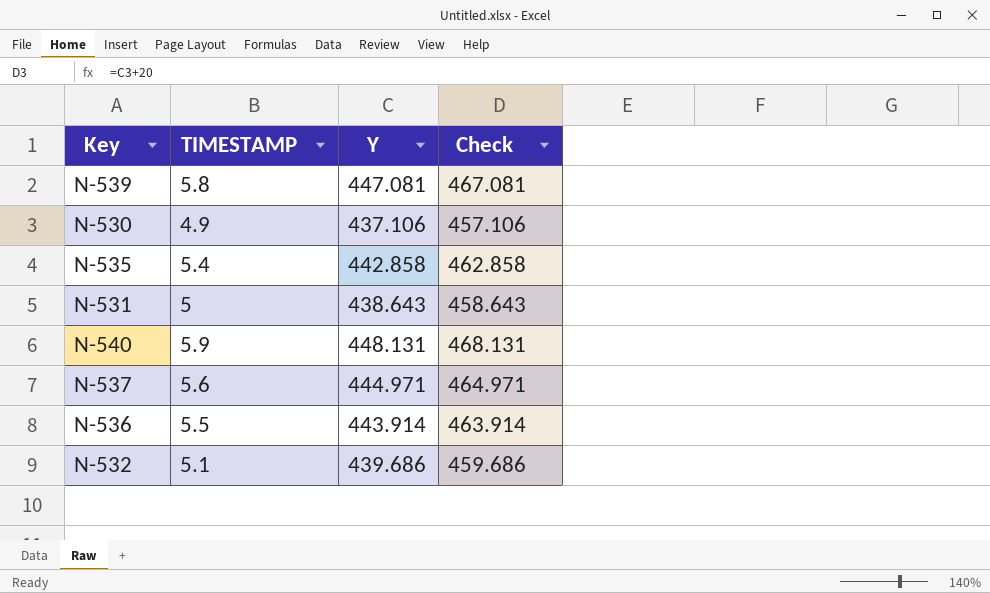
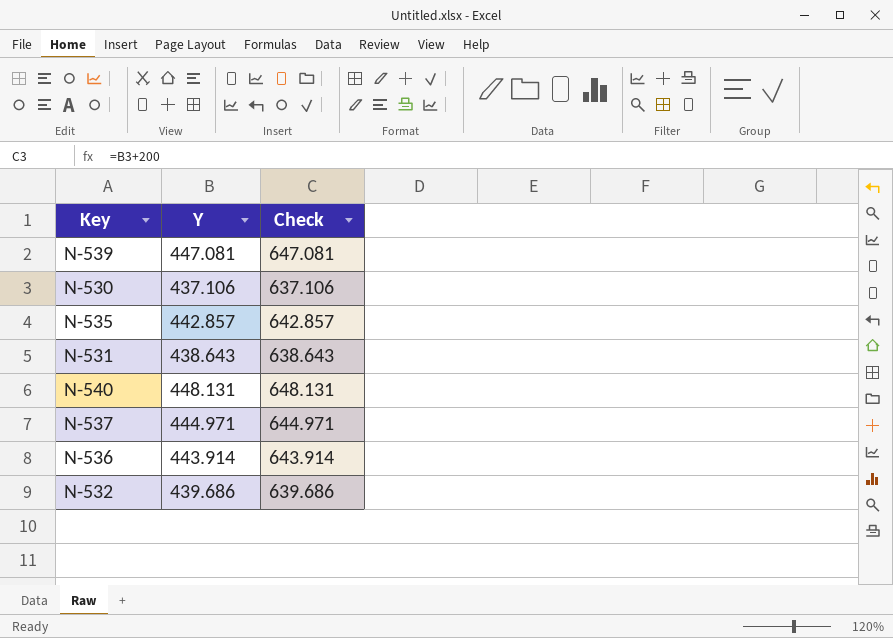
column TIMESTAMP | position: 2 -> none
column Check | formula: [Y] + 20 -> [Y] + 200
N-535 | Y: 442.858 -> 442.857

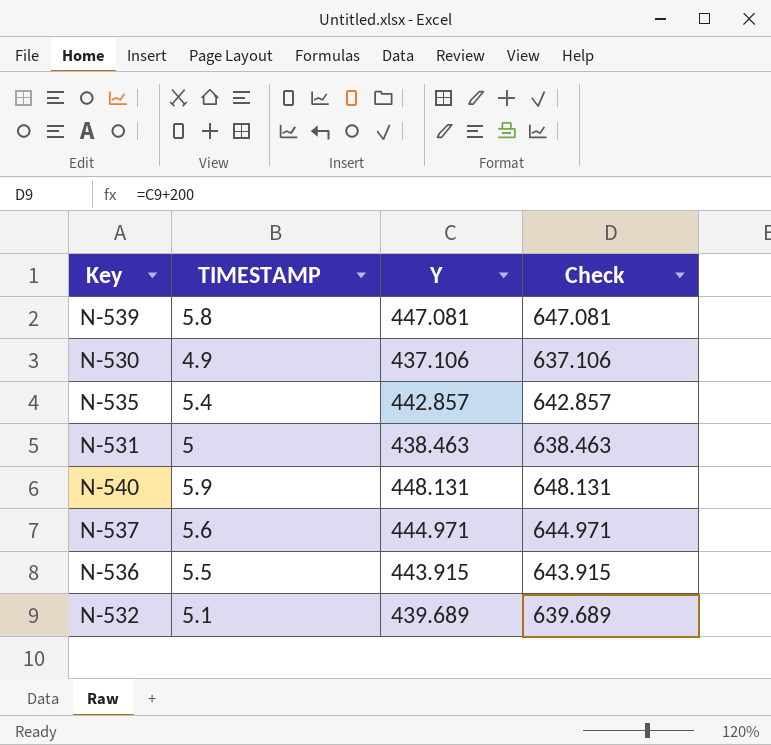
column TIMESTAMP | position: none -> 2
N-531 | Y: 438.643 -> 438.463
N-531 | Check: 638.643 -> 638.463
N-536 | Y: 443.914 -> 443.915
N-536 | Check: 643.914 -> 643.915
N-532 | Y: 439.686 -> 439.689
N-532 | Check: 639.686 -> 639.689

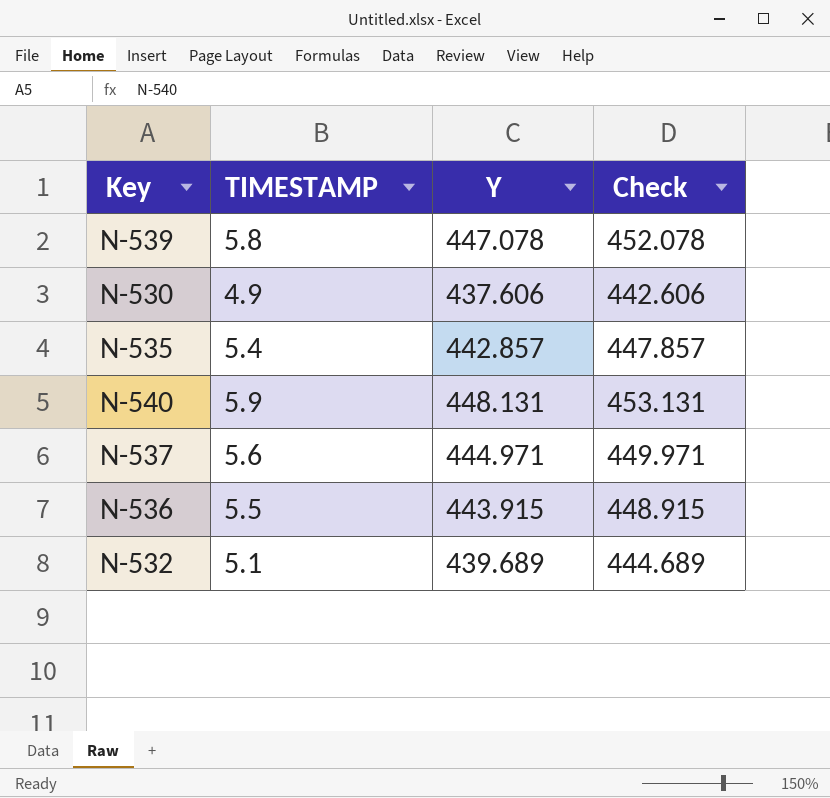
column Check | formula: [Y] + 200 -> [Y] + 5
row N-531: 5 | 438.463 | 638.463 -> none
N-539 | Y: 447.081 -> 447.078
N-530 | Y: 437.106 -> 437.606

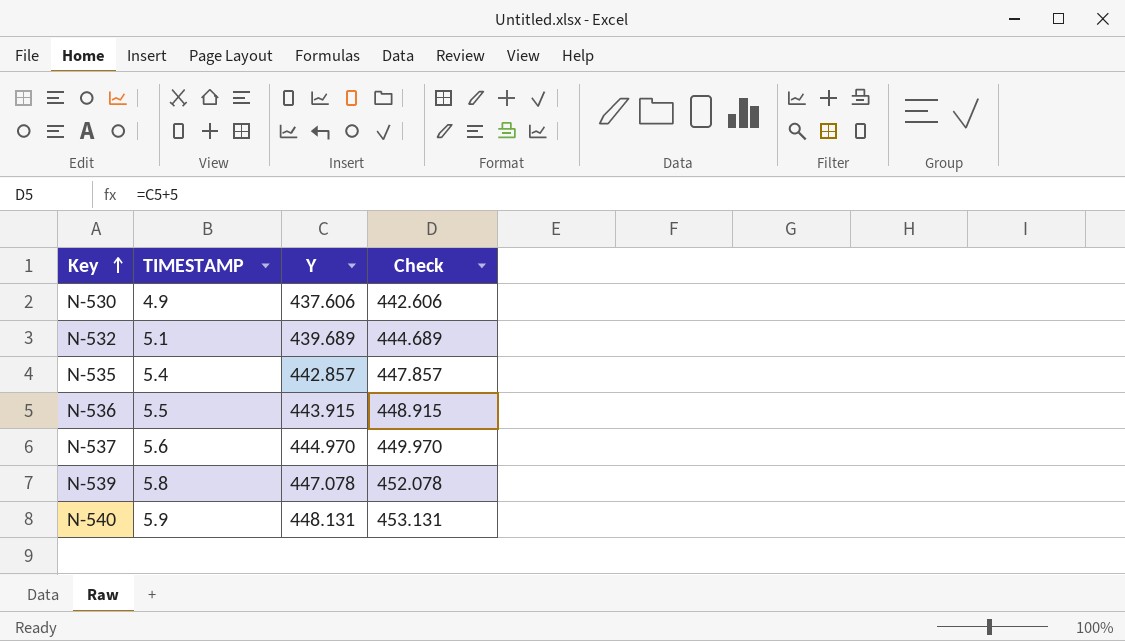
row order: none -> Key ascending
N-537 | Y: 444.971 -> 444.970
N-537 | Check: 449.971 -> 449.970

